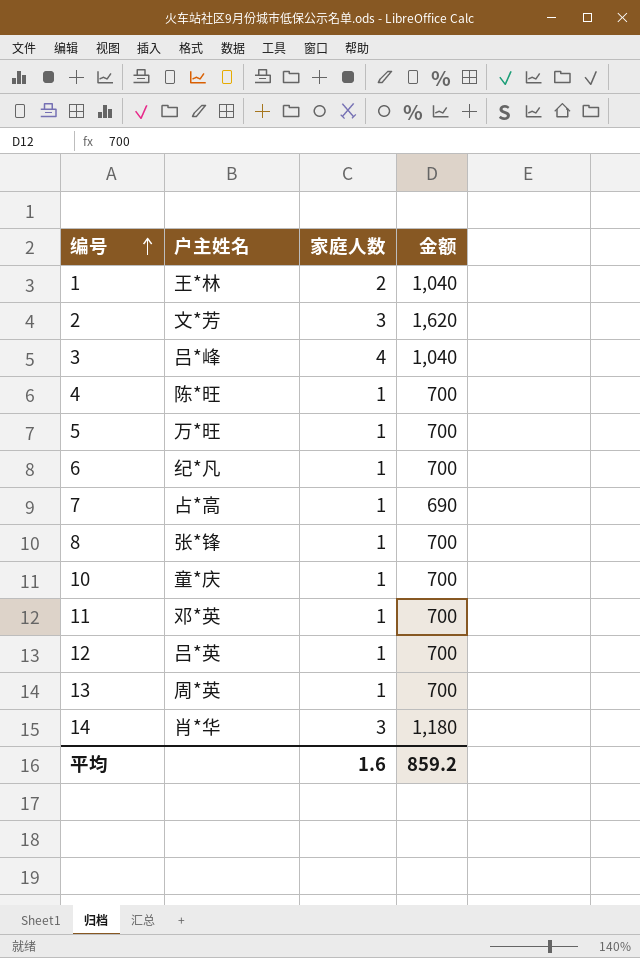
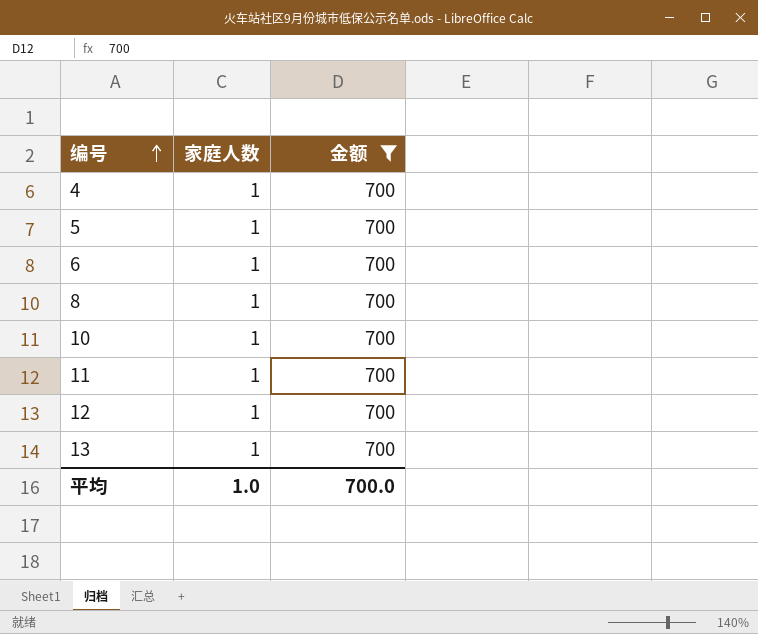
filter: none -> 金额 = 700
column 户主姓名 | position: 2 -> none
平均 | 家庭人数: 1.6 -> 1.0
平均 | 金额: 859.2 -> 700.0

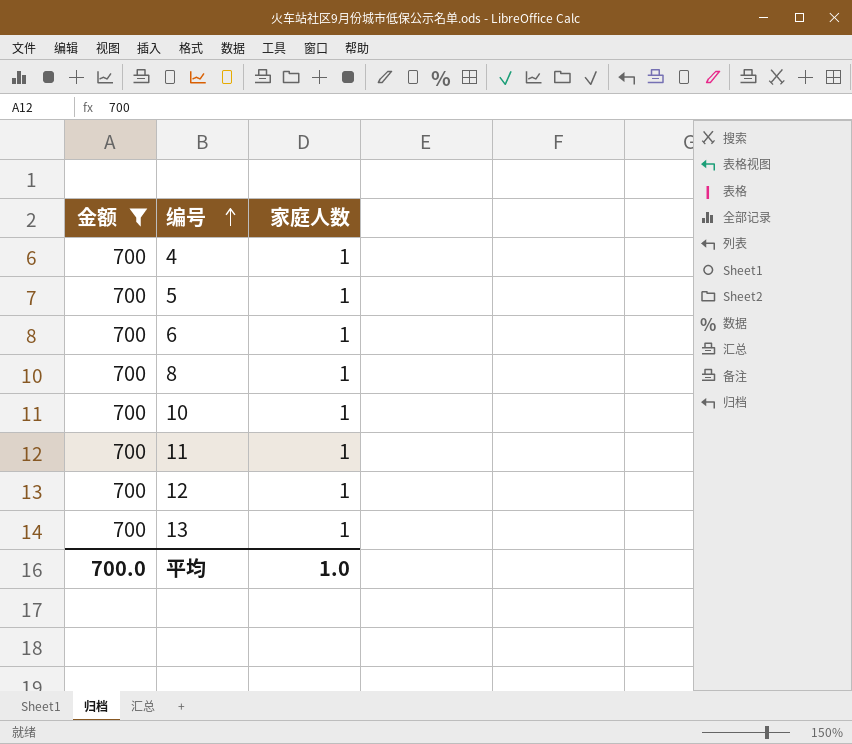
column 金额 | position: 3 -> 1

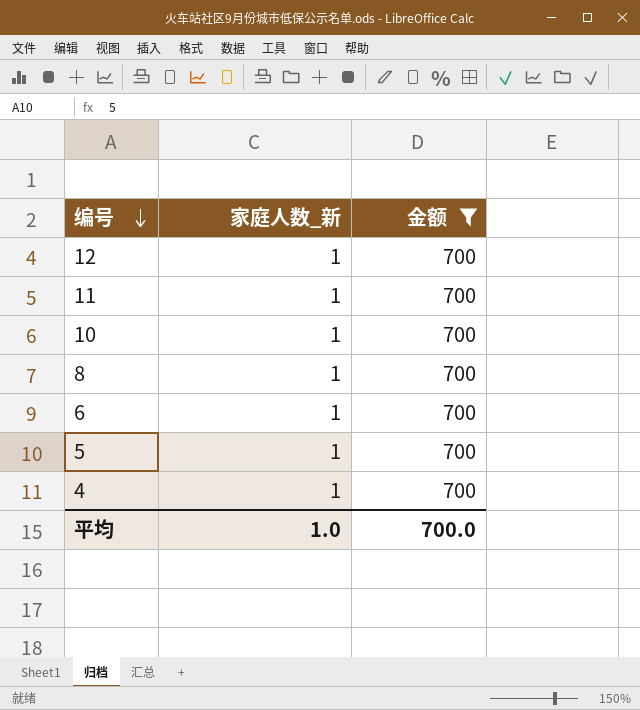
row order: 编号 ascending -> 编号 descending
column name: 家庭人数 -> 家庭人数_新
column 金额 | position: 1 -> 3
row 13: 700 | 1 -> none

